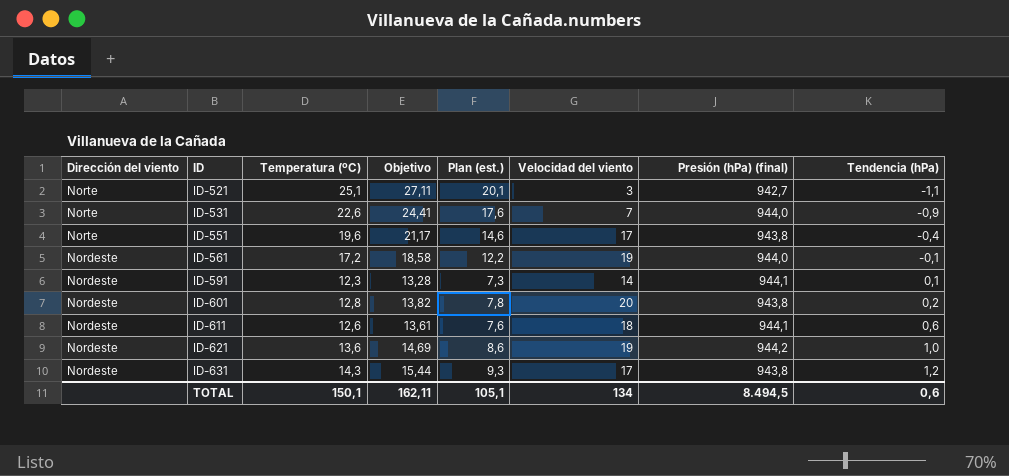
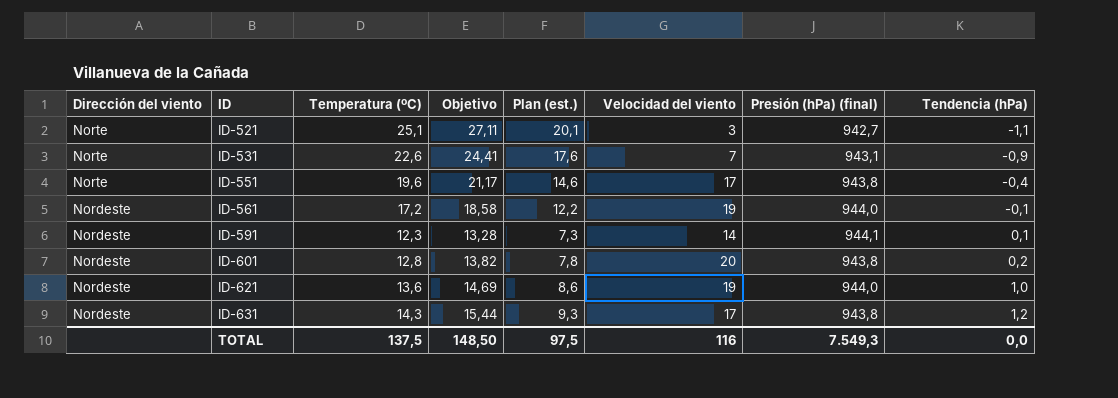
row ID-611: Nordeste | 12,6 | 13,61 | 7,6 | 18 | 944,1 | 0,6 -> none
ID-531 | Presión (hPa) (final): 944,0 -> 943,1
ID-621 | Presión (hPa) (final): 944,2 -> 944,0
TOTAL | Temperatura (ºC): 150,1 -> 137,5
TOTAL | Objetivo: 162,11 -> 148,50
TOTAL | Plan (est.): 105,1 -> 97,5
TOTAL | Velocidad del viento: 134 -> 116
TOTAL | Presión (hPa) (final): 8.494,5 -> 7.549,3
TOTAL | Tendencia (hPa): 0,6 -> 0,0

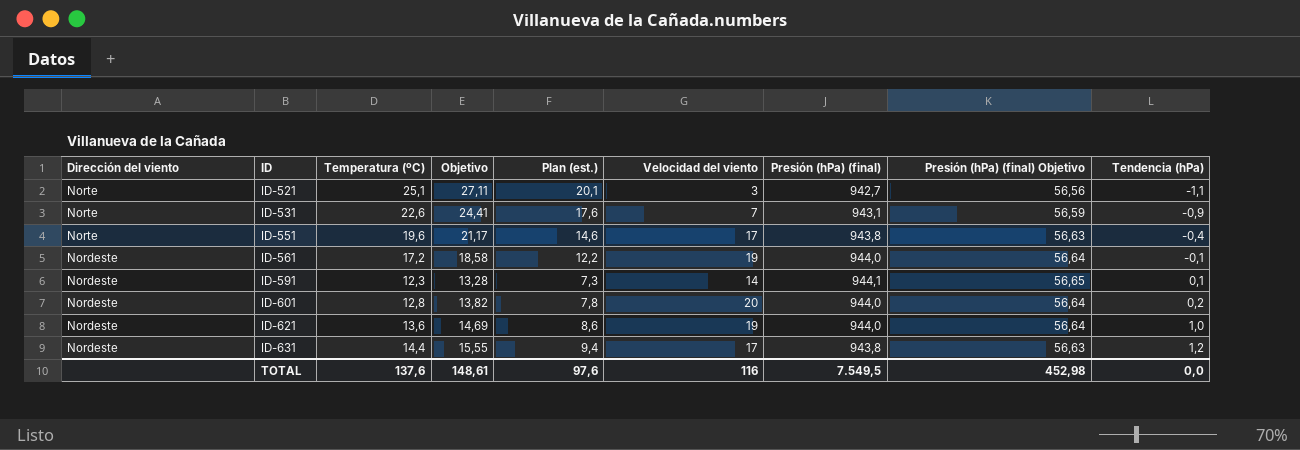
column Presión (hPa) (final) Objetivo | formula: none -> [Presión (hPa) (final)] * 0,06
ID-601 | Presión (hPa) (final): 943,8 -> 944,0
ID-631 | Temperatura (ºC): 14,3 -> 14,4
ID-631 | Objetivo: 15,44 -> 15,55
ID-631 | Plan (est.): 9,3 -> 9,4
TOTAL | Temperatura (ºC): 137,5 -> 137,6
TOTAL | Objetivo: 148,50 -> 148,61
TOTAL | Plan (est.): 97,5 -> 97,6
TOTAL | Presión (hPa) (final): 7.549,3 -> 7.549,5

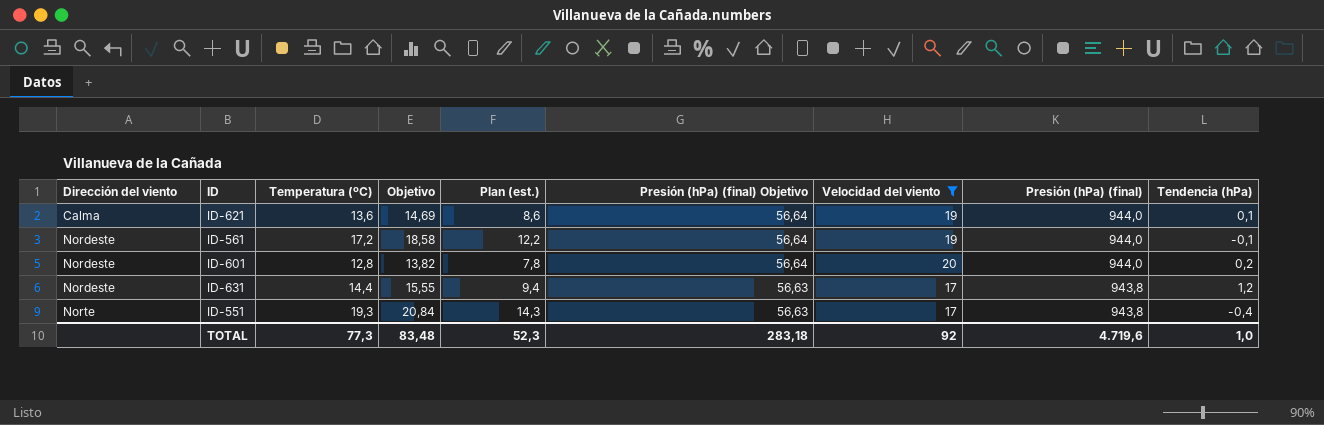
filter: none -> Velocidad del viento >= 17
row order: Dirección del viento descending -> Dirección del viento ascending
column Presión (hPa) (final) Objetivo | position: 8 -> 6
ID-621 | Dirección del viento: Nordeste -> Calma
ID-621 | Tendencia (hPa): 1,0 -> 0,1
ID-551 | Temperatura (ºC): 19,6 -> 19,3
ID-551 | Objetivo: 21,17 -> 20,84
ID-551 | Plan (est.): 14,6 -> 14,3
TOTAL | Temperatura (ºC): 137,6 -> 77,3
TOTAL | Objetivo: 148,61 -> 83,48
TOTAL | Plan (est.): 97,6 -> 52,3
TOTAL | Presión (hPa) (final) Objetivo: 452,98 -> 283,18
TOTAL | Velocidad del viento: 116 -> 92
TOTAL | Presión (hPa) (final): 7.549,5 -> 4.719,6
TOTAL | Tendencia (hPa): 0,0 -> 1,0

